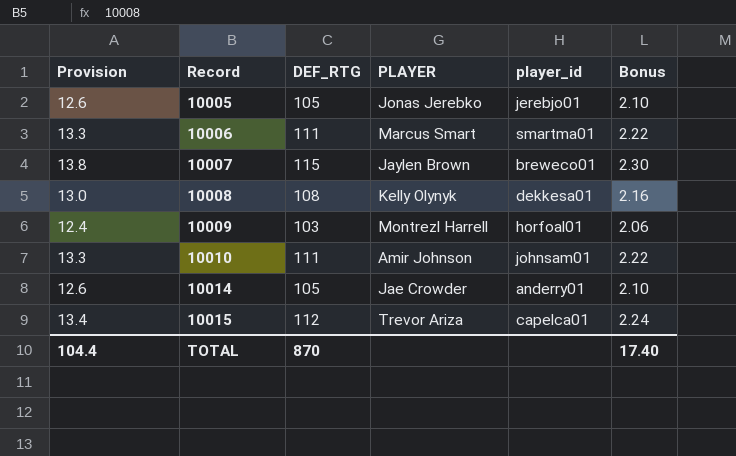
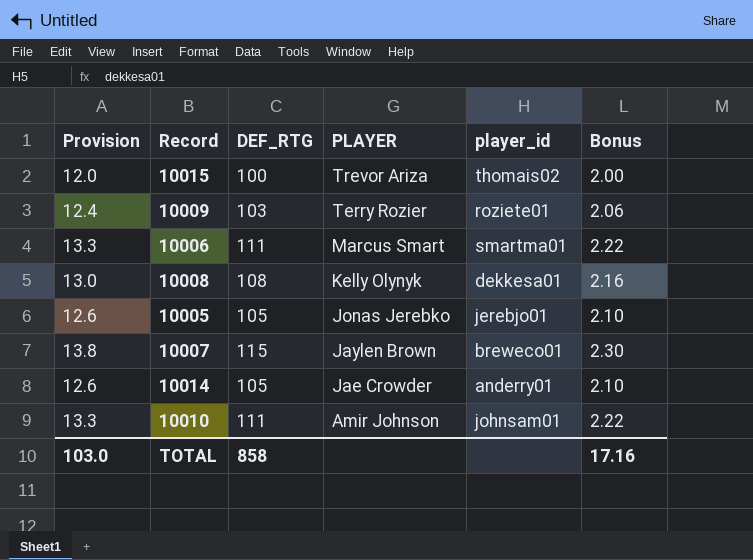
row order: Record ascending -> PLAYER descending
10015 | Provision: 13.4 -> 12.0
10015 | DEF_RTG: 112 -> 100
10015 | player_id: capelca01 -> thomais02
10015 | Bonus: 2.24 -> 2.00
10009 | PLAYER: Montrezl Harrell -> Terry Rozier
10009 | player_id: horfoal01 -> roziete01
TOTAL | Provision: 104.4 -> 103.0
TOTAL | DEF_RTG: 870 -> 858
TOTAL | Bonus: 17.40 -> 17.16

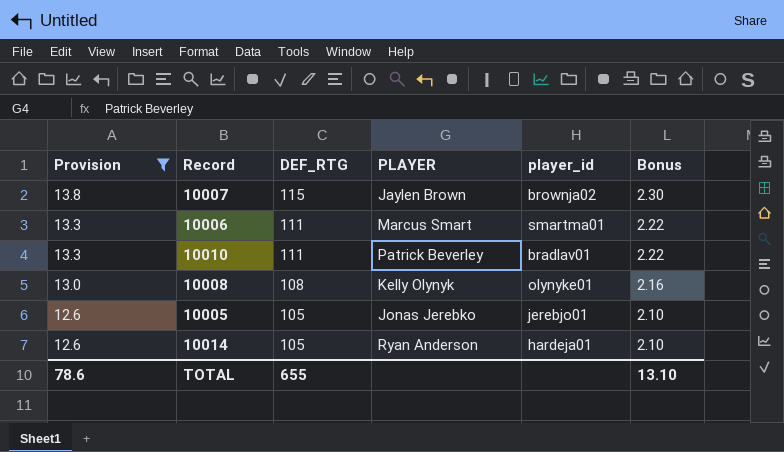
filter: none -> Provision >= 12.6
row order: PLAYER descending -> Provision descending
10007 | player_id: breweco01 -> brownja02
10010 | PLAYER: Amir Johnson -> Patrick Beverley
10010 | player_id: johnsam01 -> bradlav01
10008 | player_id: dekkesa01 -> olynyke01
10014 | PLAYER: Jae Crowder -> Ryan Anderson
10014 | player_id: anderry01 -> hardeja01
TOTAL | Provision: 103.0 -> 78.6
TOTAL | DEF_RTG: 858 -> 655
TOTAL | Bonus: 17.16 -> 13.10

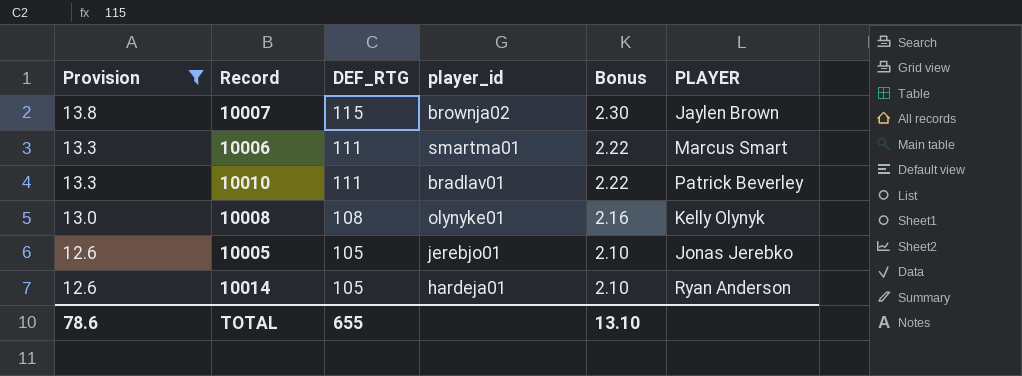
column PLAYER | position: 4 -> 6

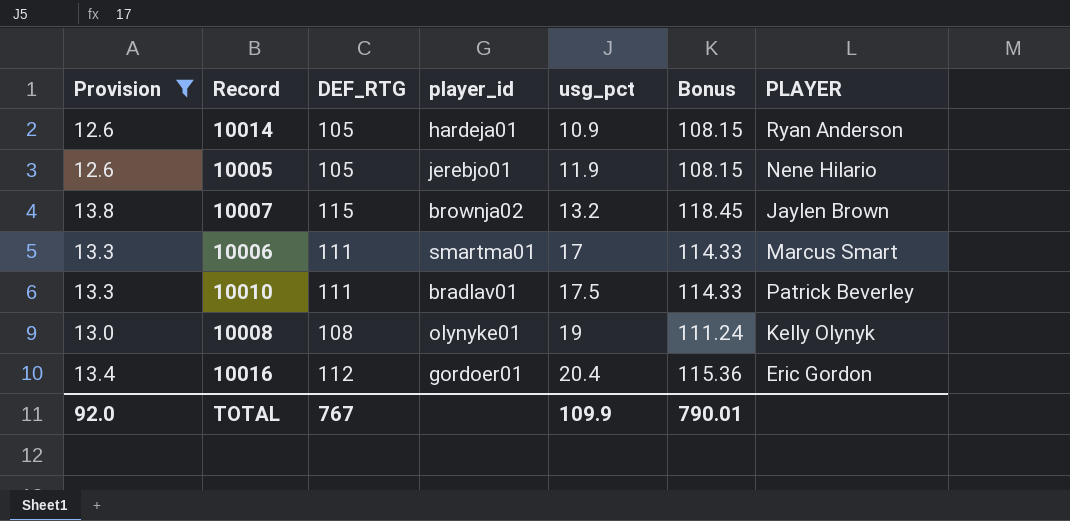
row order: Provision descending -> usg_pct ascending
column usg_pct | position: none -> 5
column Bonus | formula: [DEF_RTG] * 0.02 -> [DEF_RTG] * 1.03
10005 | PLAYER: Jonas Jerebko -> Nene Hilario
row 10016: none -> 13.4 | 112 | gordoer01 | 20.4 | 115.36 | Eric Gordon
TOTAL | Provision: 78.6 -> 92.0
TOTAL | DEF_RTG: 655 -> 767
TOTAL | Bonus: 13.10 -> 790.01

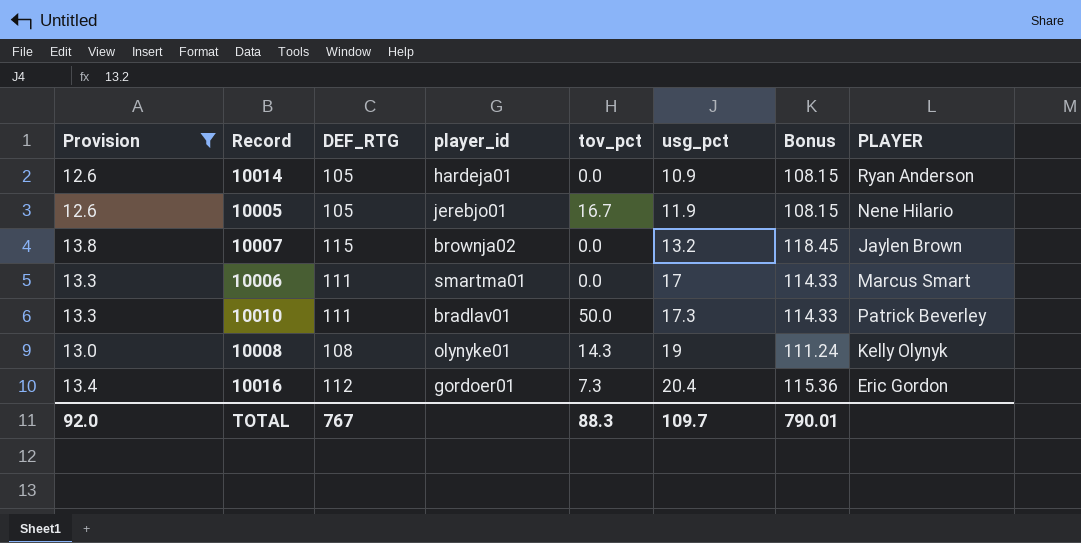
column tov_pct | position: none -> 5
10010 | usg_pct: 17.5 -> 17.3
TOTAL | usg_pct: 109.9 -> 109.7

